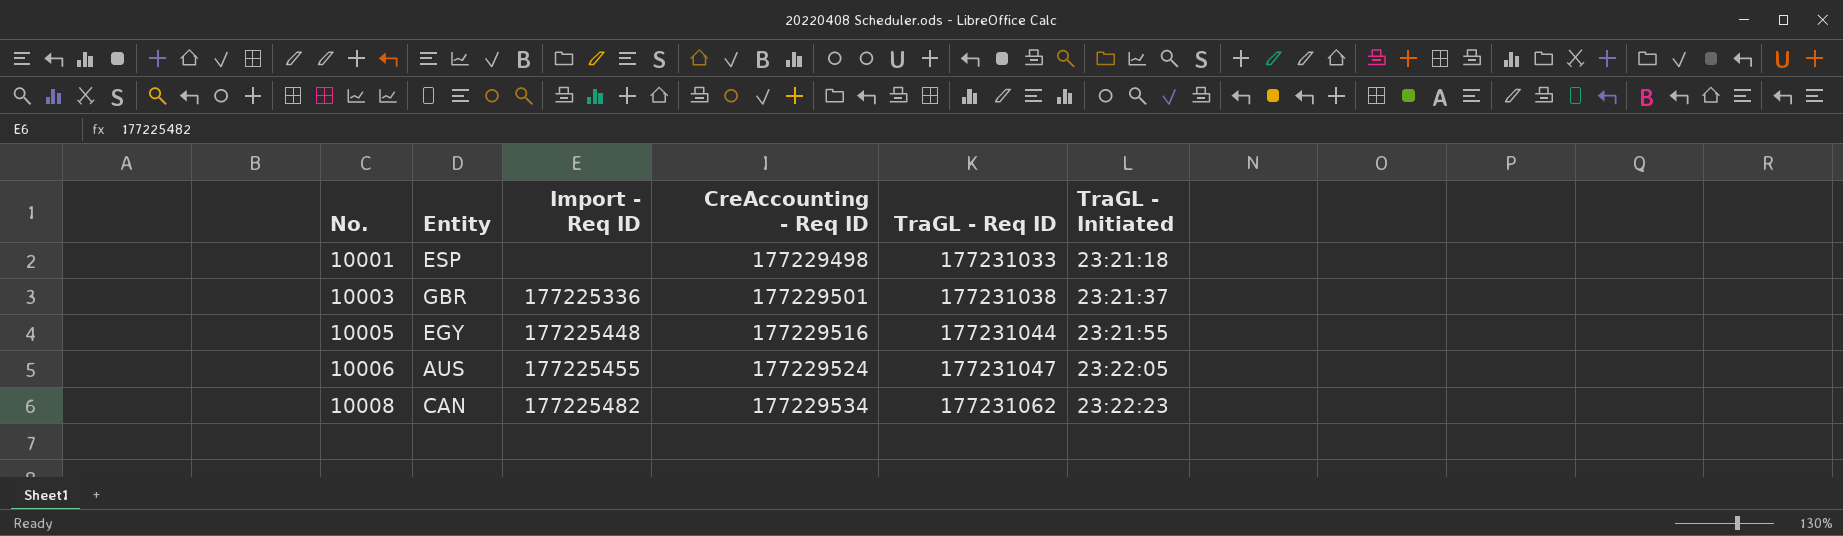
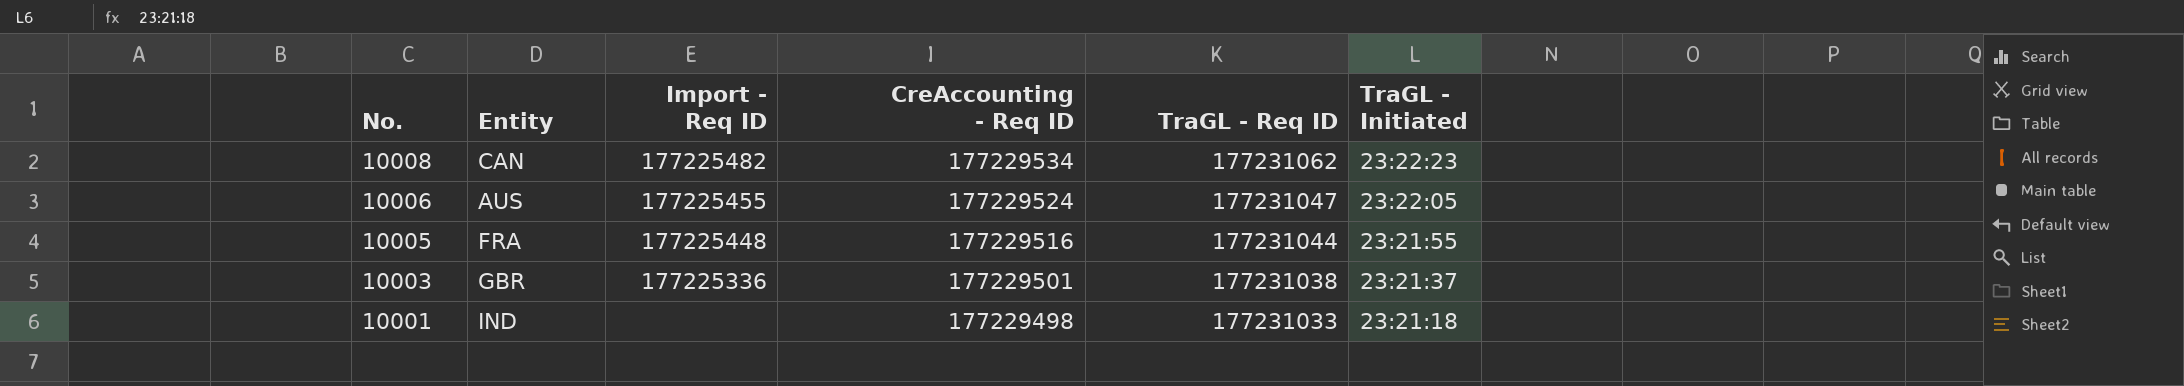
row order: No. ascending -> No. descending
10005 | Entity: EGY -> FRA
10001 | Entity: ESP -> IND

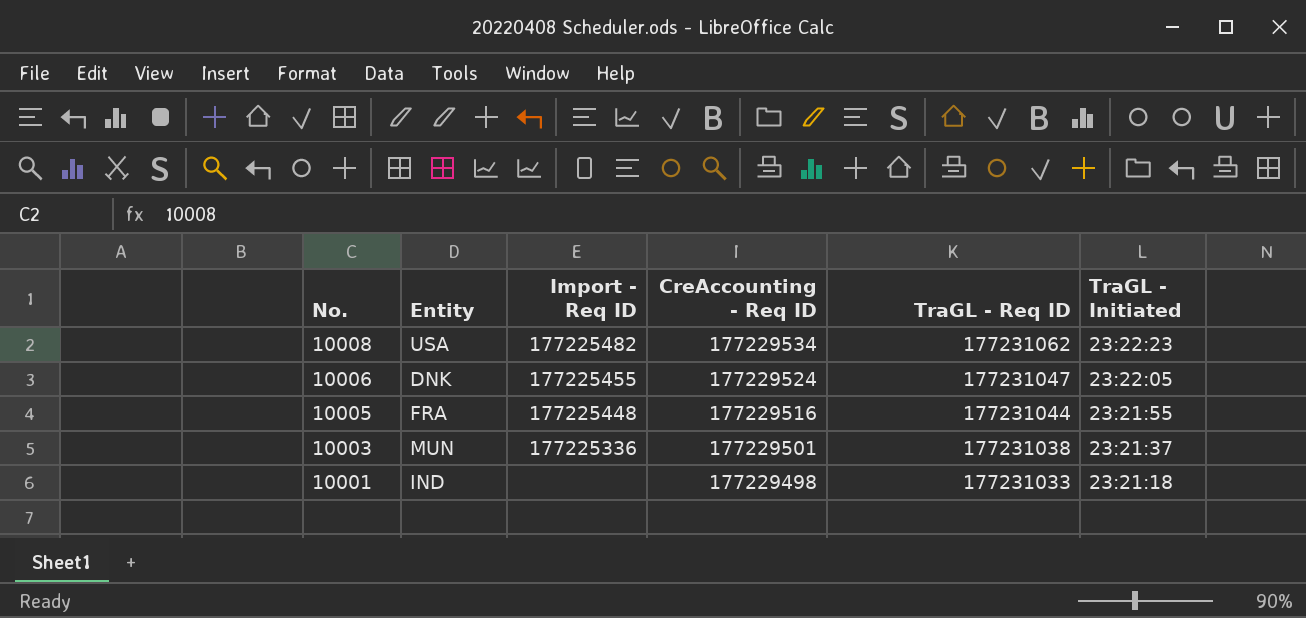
10008 | Entity: CAN -> USA
10006 | Entity: AUS -> DNK
10003 | Entity: GBR -> MUN

